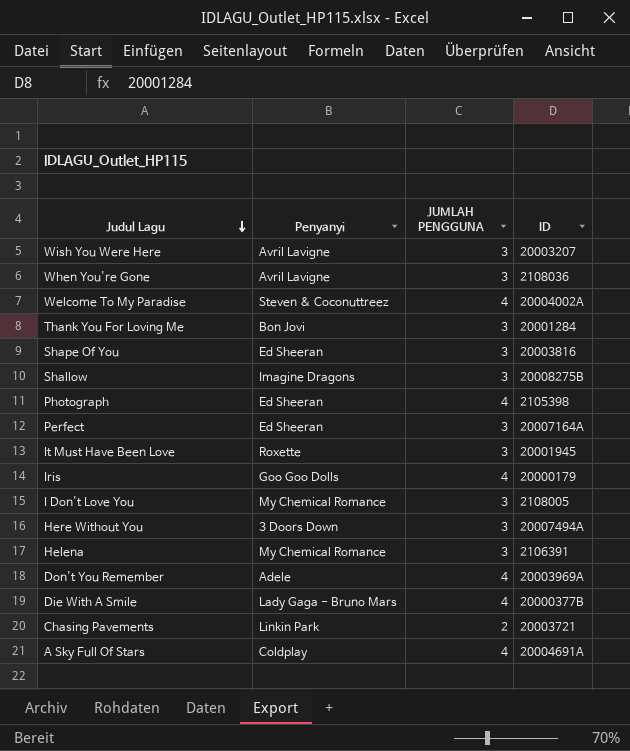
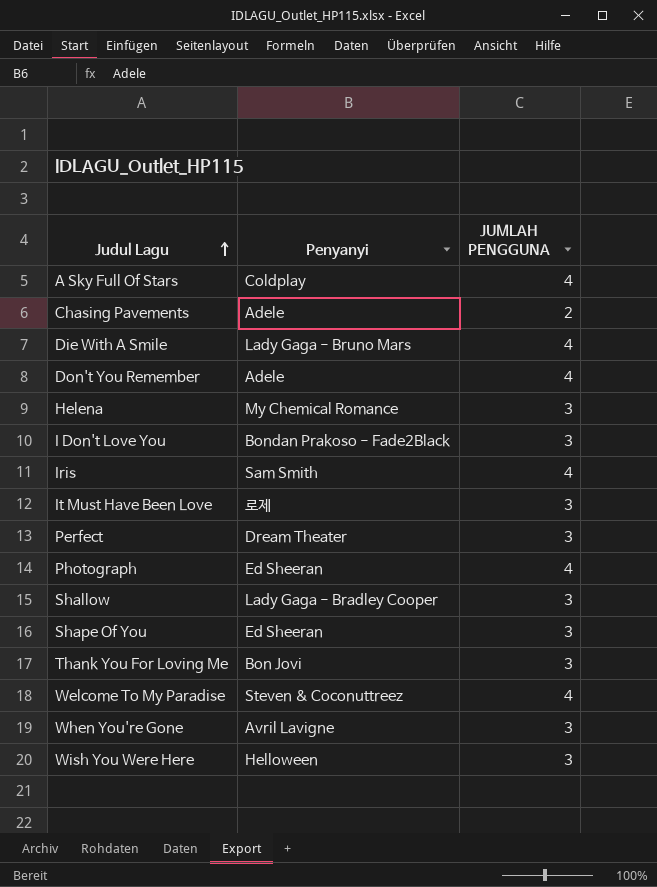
row order: Judul Lagu descending -> Judul Lagu ascending
column ID | position: 4 -> none
row Here Without You: 3 Doors Down | 3 | 20007494A -> none
Chasing Pavements | Penyanyi: Linkin Park -> Adele
I Don't Love You | Penyanyi: My Chemical Romance -> Bondan Prakoso - Fade2Black
Iris | Penyanyi: Goo Goo Dolls -> Sam Smith
It Must Have Been Love | Penyanyi: Roxette -> 로제
Perfect | Penyanyi: Ed Sheeran -> Dream Theater
Shallow | Penyanyi: Imagine Dragons -> Lady Gaga - Bradley Cooper
Wish You Were Here | Penyanyi: Avril Lavigne -> Helloween

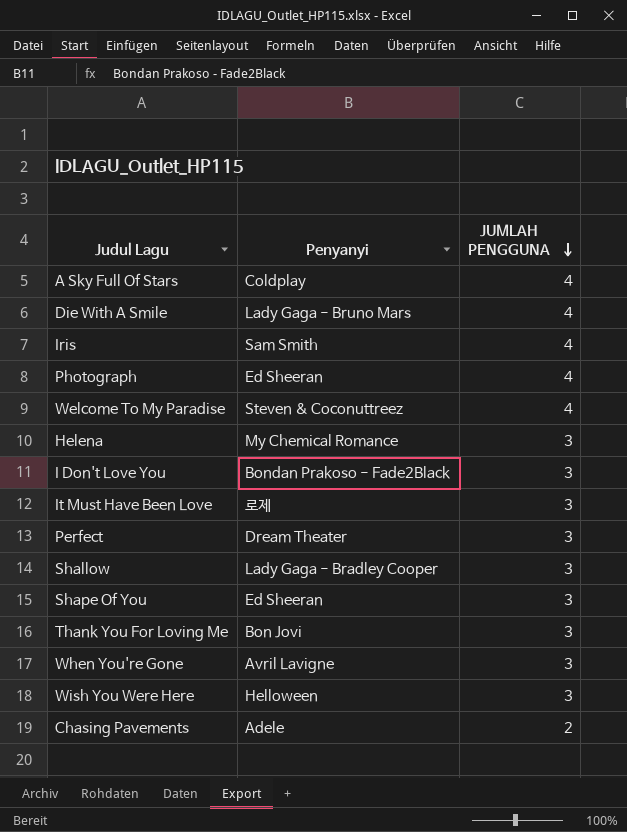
row order: Judul Lagu ascending -> JUMLAH PENGGUNA descending
row Don't You Remember: Adele | 4 -> none

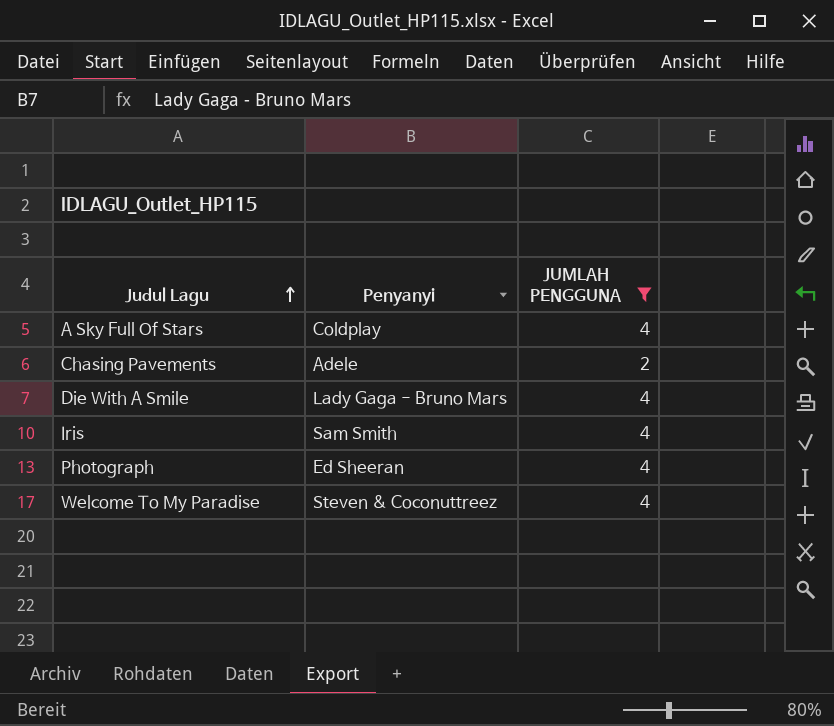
filter: none -> JUMLAH PENGGUNA != 3
row order: JUMLAH PENGGUNA descending -> Judul Lagu ascending

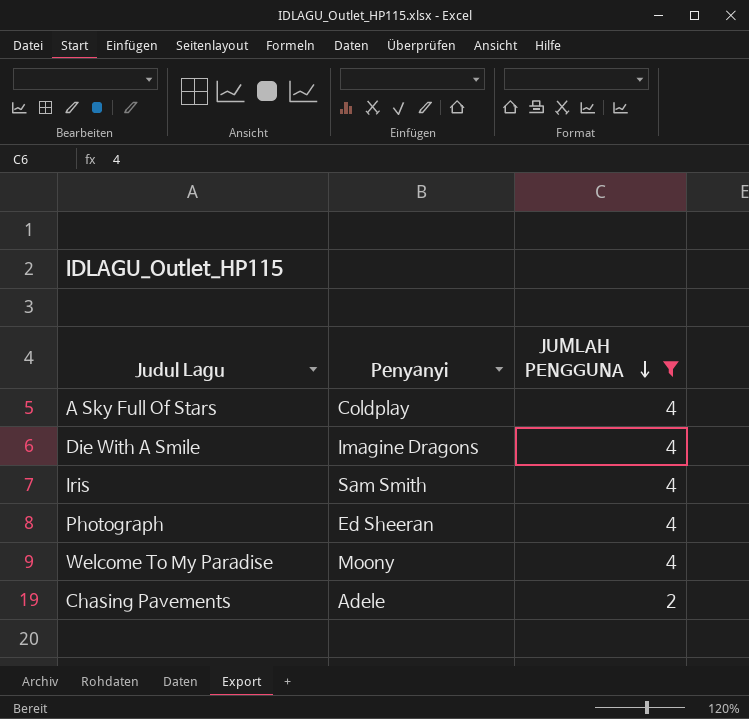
row order: Judul Lagu ascending -> JUMLAH PENGGUNA descending
Die With A Smile | Penyanyi: Lady Gaga - Bruno Mars -> Imagine Dragons
Welcome To My Paradise | Penyanyi: Steven & Coconuttreez -> Moony

